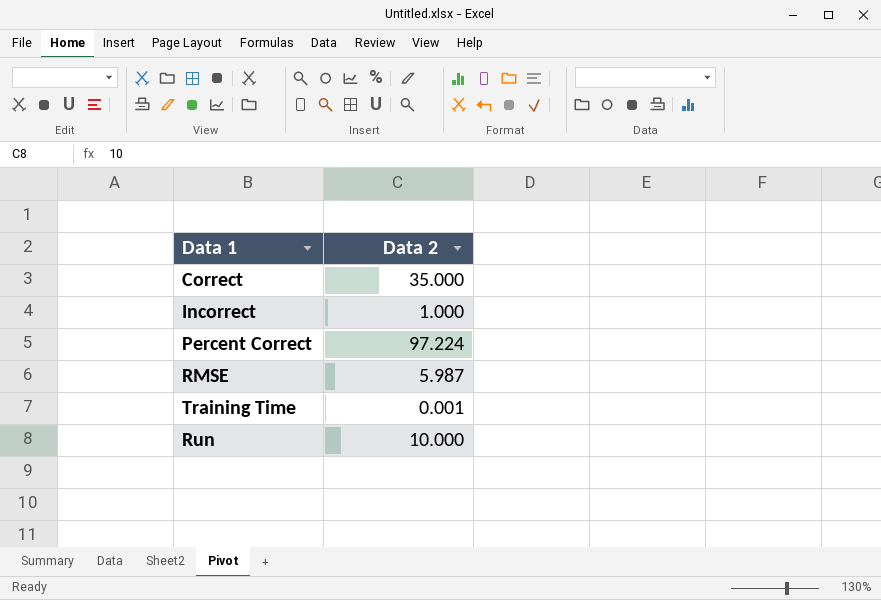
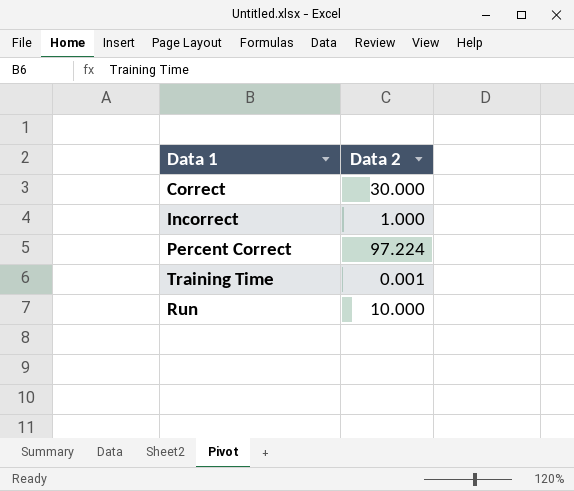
row RMSE: 5.987 -> none
Correct | Data 2: 35.000 -> 30.000

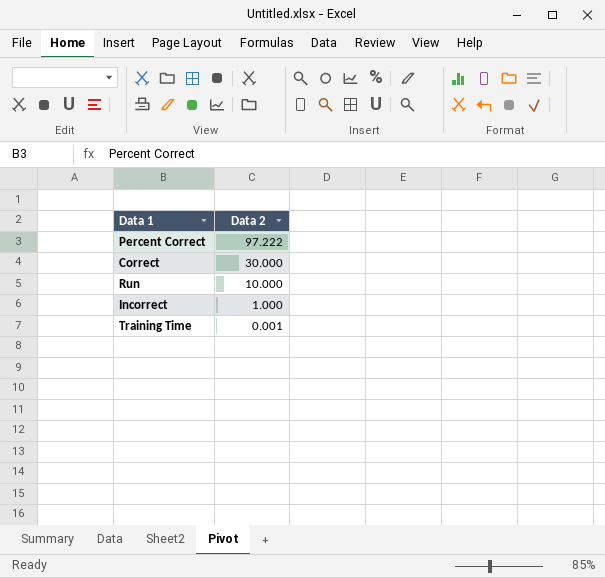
row order: none -> Data 2 descending
Percent Correct | Data 2: 97.224 -> 97.222

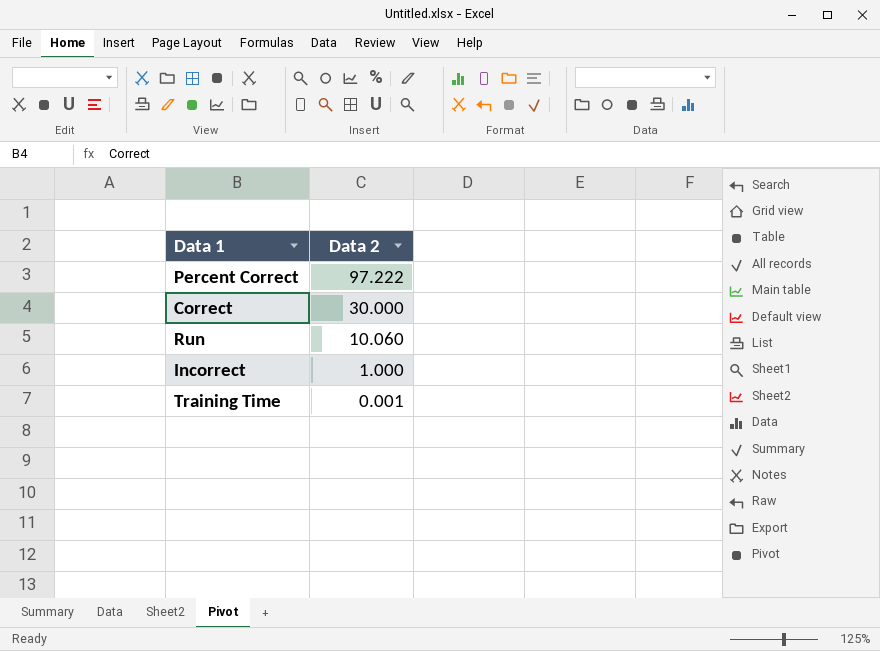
Run | Data 2: 10.000 -> 10.060

